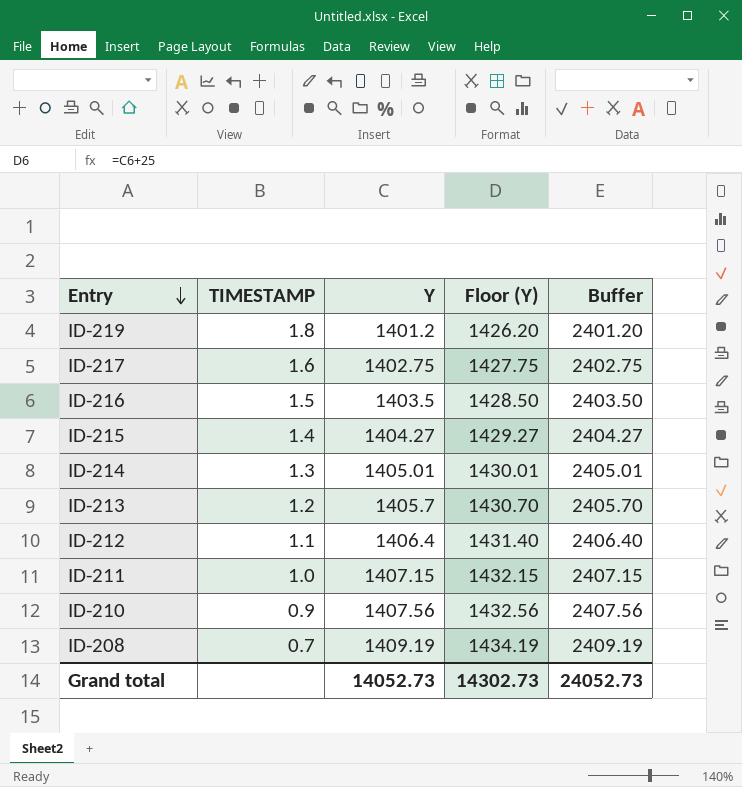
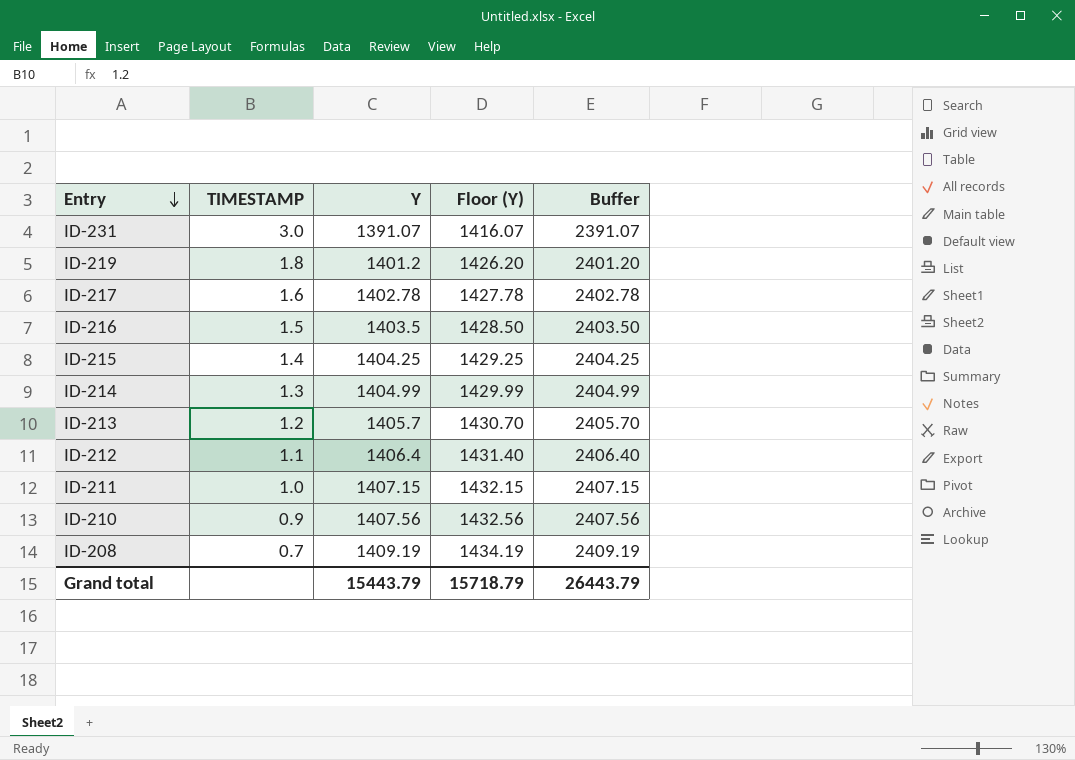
row ID-231: none -> 3.0 | 1391.07 | 1416.07 | 2391.07
ID-217 | Y: 1402.75 -> 1402.78
ID-217 | Floor (Y): 1427.75 -> 1427.78
ID-217 | Buffer: 2402.75 -> 2402.78
ID-215 | Y: 1404.27 -> 1404.25
ID-215 | Floor (Y): 1429.27 -> 1429.25
ID-215 | Buffer: 2404.27 -> 2404.25
ID-214 | Y: 1405.01 -> 1404.99
ID-214 | Floor (Y): 1430.01 -> 1429.99
ID-214 | Buffer: 2405.01 -> 2404.99
Grand total | Y: 14052.73 -> 15443.79
Grand total | Floor (Y): 14302.73 -> 15718.79
Grand total | Buffer: 24052.73 -> 26443.79

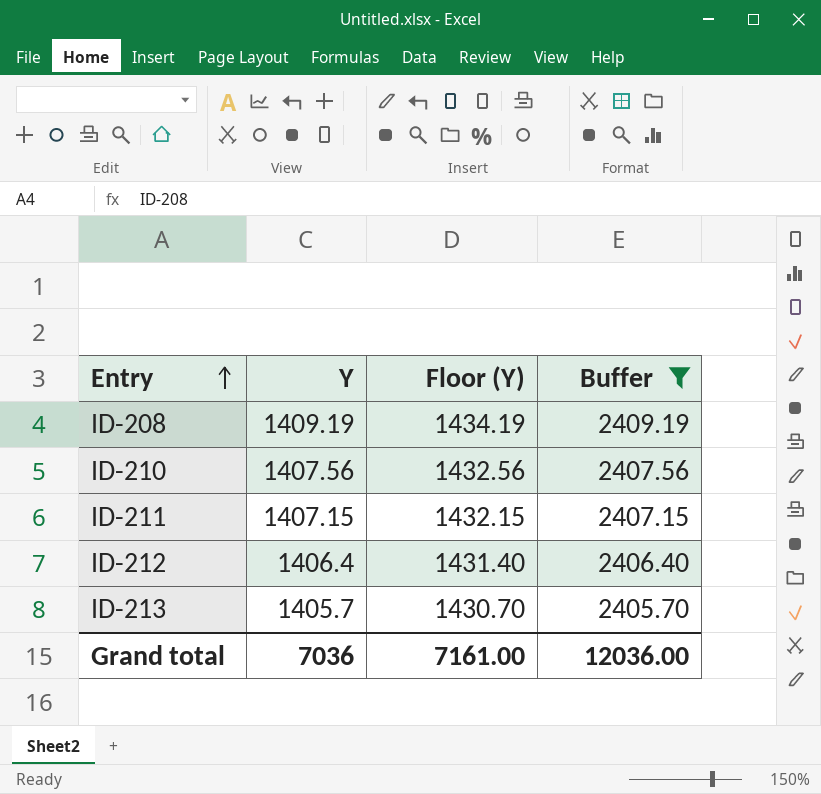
filter: none -> Buffer >= 2405.70
row order: Entry descending -> Entry ascending
column TIMESTAMP | position: 2 -> none
Grand total | Y: 15443.79 -> 7036
Grand total | Floor (Y): 15718.79 -> 7161.00
Grand total | Buffer: 26443.79 -> 12036.00

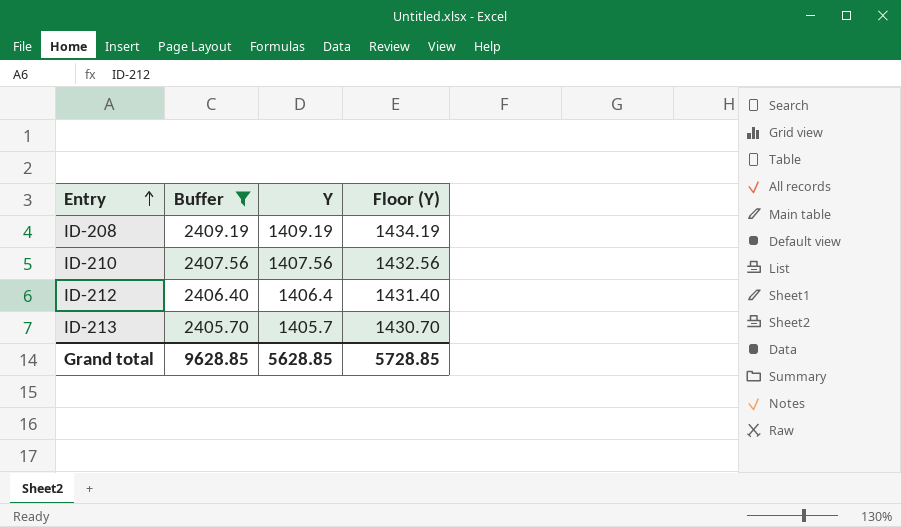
column Buffer | position: 4 -> 2
row ID-211: 1407.15 | 1432.15 | 2407.15 -> none
Grand total | Buffer: 12036.00 -> 9628.85
Grand total | Y: 7036 -> 5628.85
Grand total | Floor (Y): 7161.00 -> 5728.85

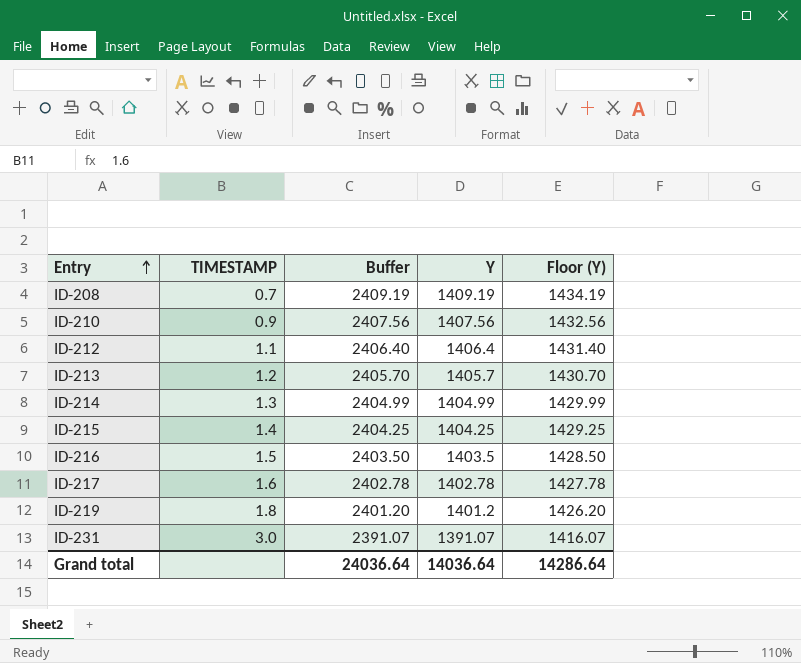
filter: Buffer >= 2405.70 -> none
column TIMESTAMP | position: none -> 2
Grand total | Buffer: 9628.85 -> 24036.64
Grand total | Y: 5628.85 -> 14036.64
Grand total | Floor (Y): 5728.85 -> 14286.64

